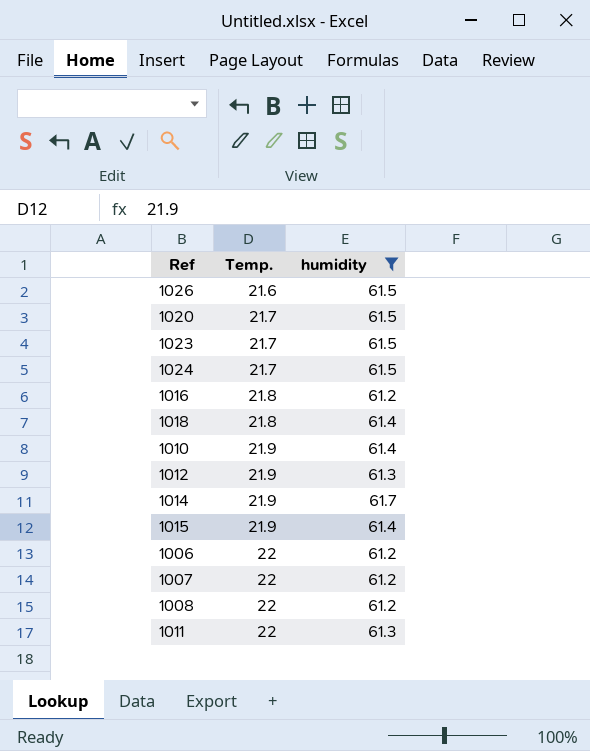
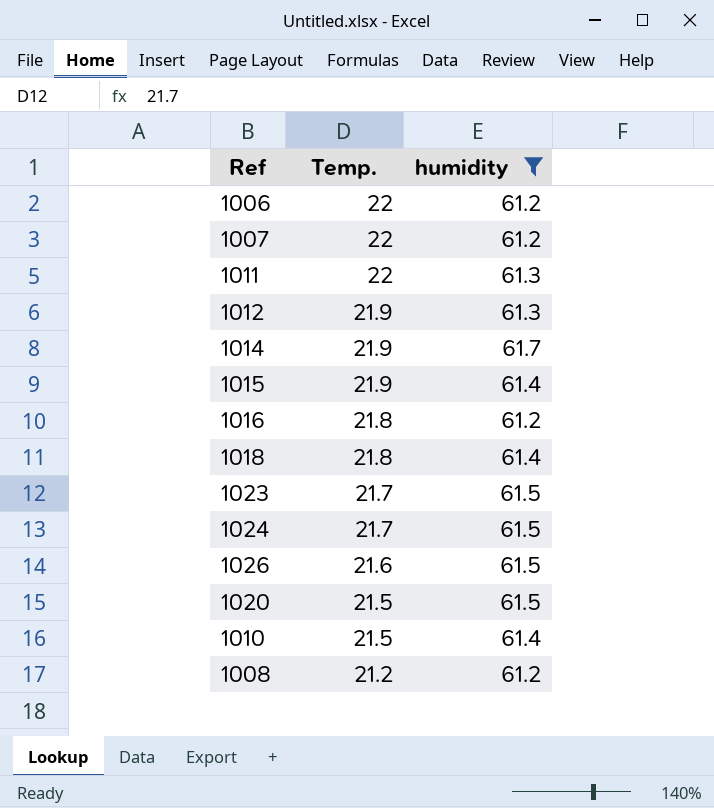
row order: Temp. ascending -> Temp. descending
1020 | Temp.: 21.7 -> 21.5
1010 | Temp.: 21.9 -> 21.5
1008 | Temp.: 22 -> 21.2

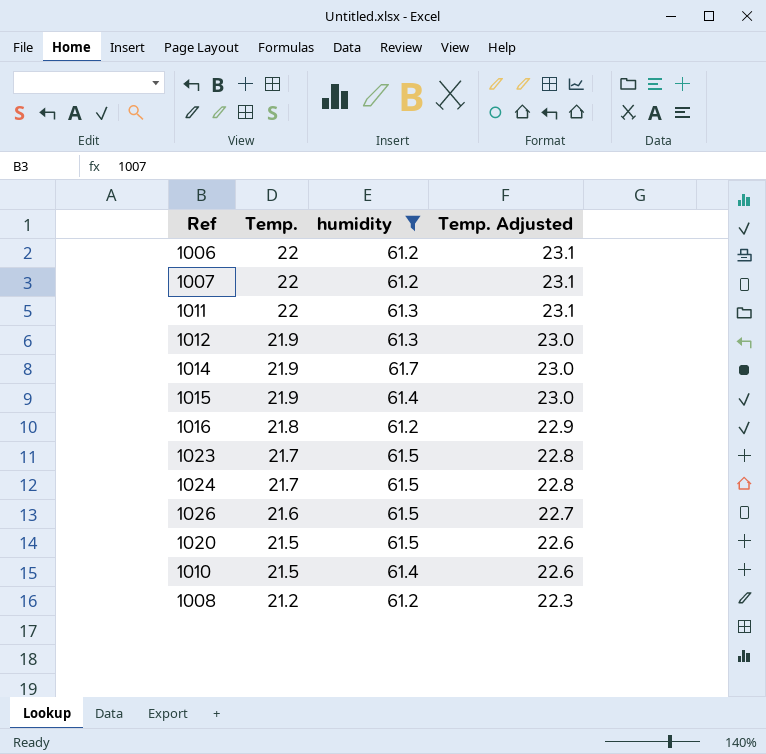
column Temp. Adjusted | formula: none -> [Temp.] * 1.05
row 1018: 21.8 | 61.4 -> none

